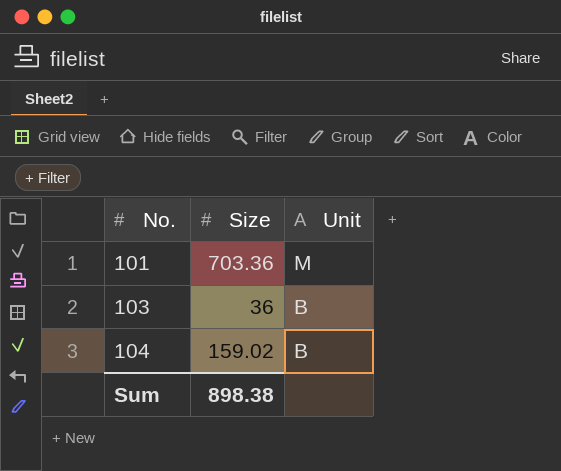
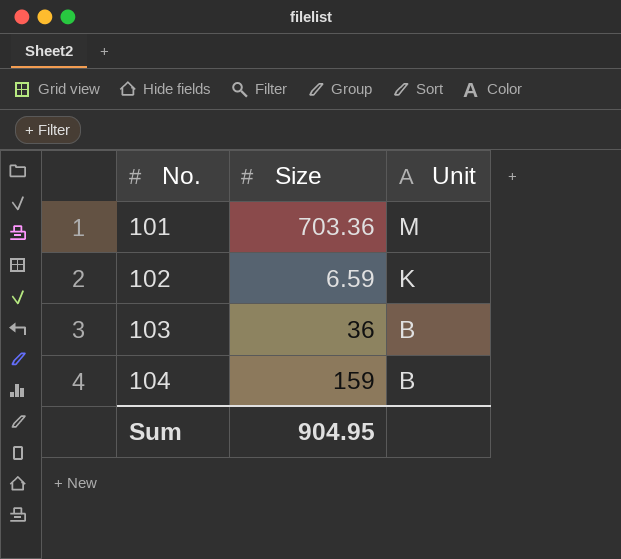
row 102: none -> 6.59 | K
104 | Size: 159.02 -> 159
Sum | Size: 898.38 -> 904.95

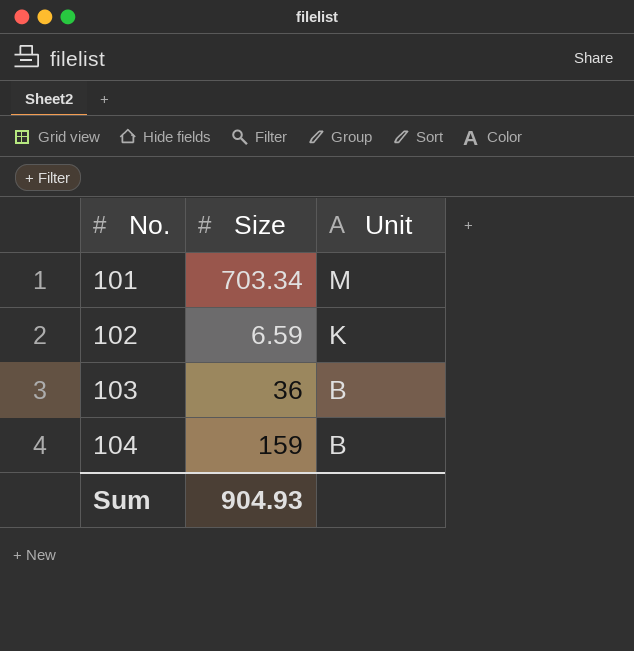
101 | Size: 703.36 -> 703.34
Sum | Size: 904.95 -> 904.93

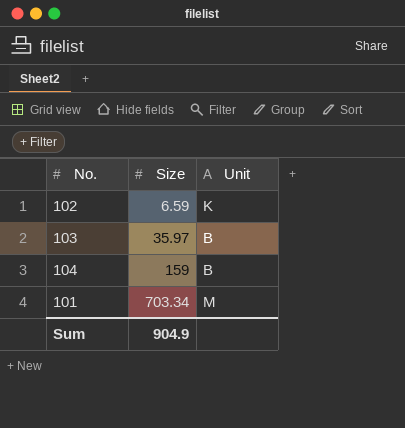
row order: No. ascending -> Size ascending
103 | Size: 36 -> 35.97
Sum | Size: 904.93 -> 904.9

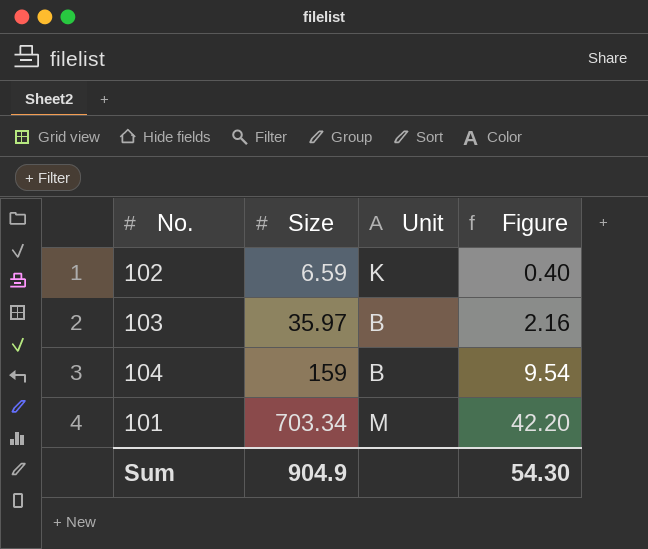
column Figure | formula: none -> [Size] * 0.06

